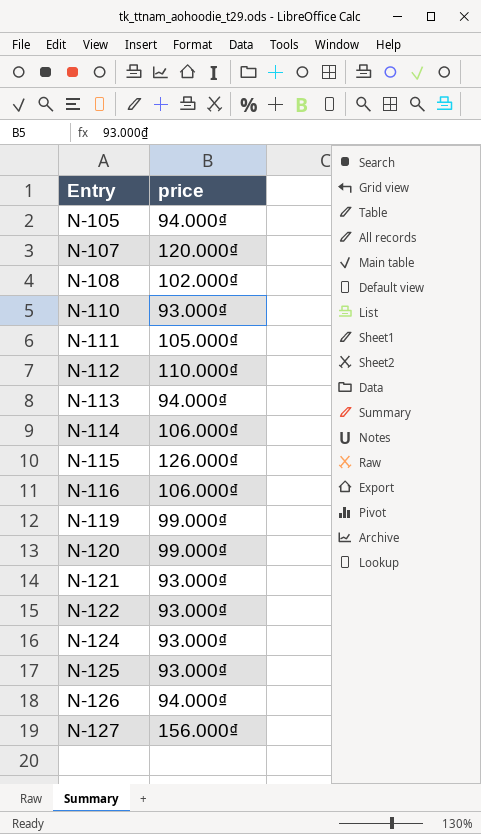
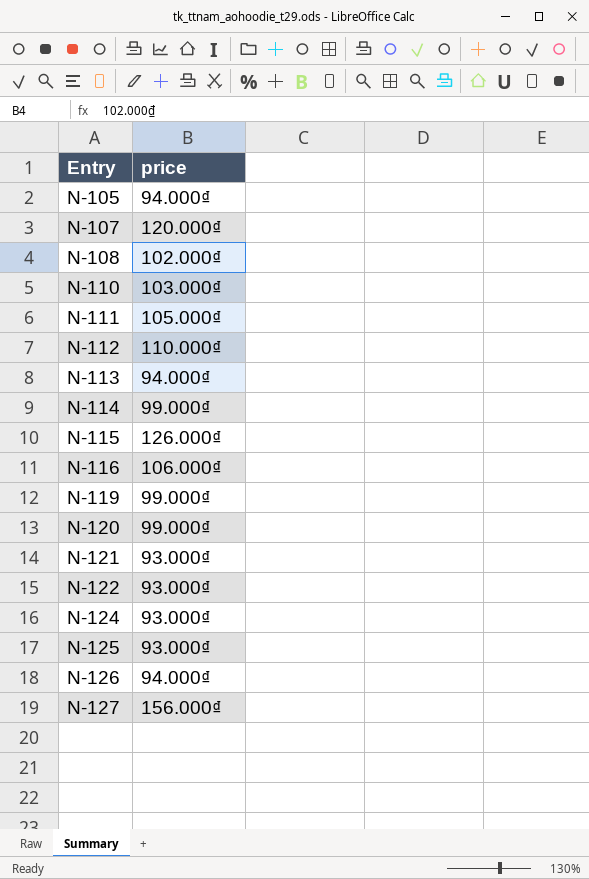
N-110 | price: 93.000₫ -> 103.000₫
N-114 | price: 106.000₫ -> 99.000₫

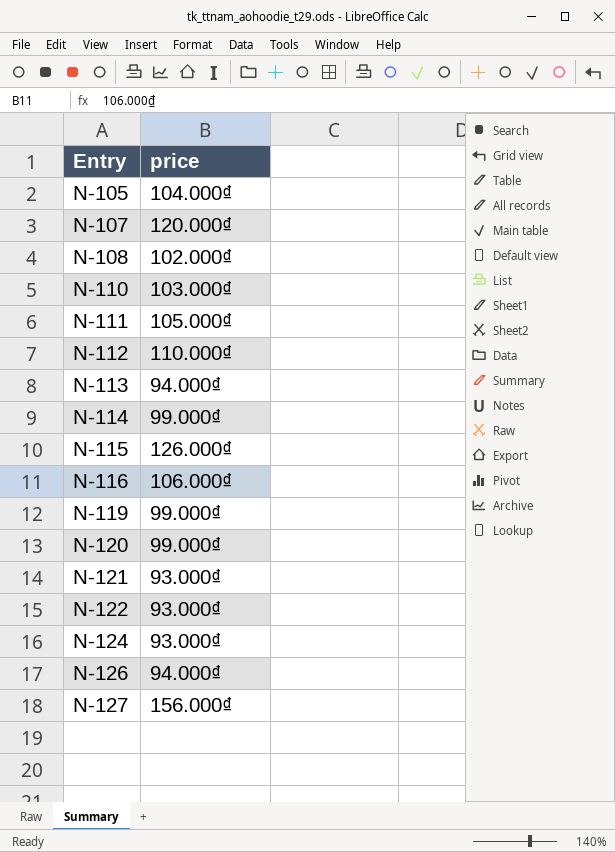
row N-125: 93.000₫ -> none
N-105 | price: 94.000₫ -> 104.000₫

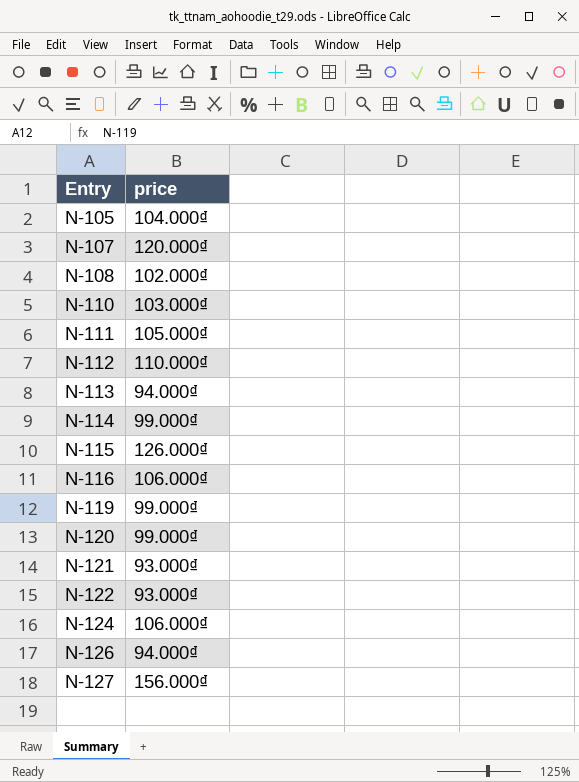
N-124 | price: 93.000₫ -> 106.000₫

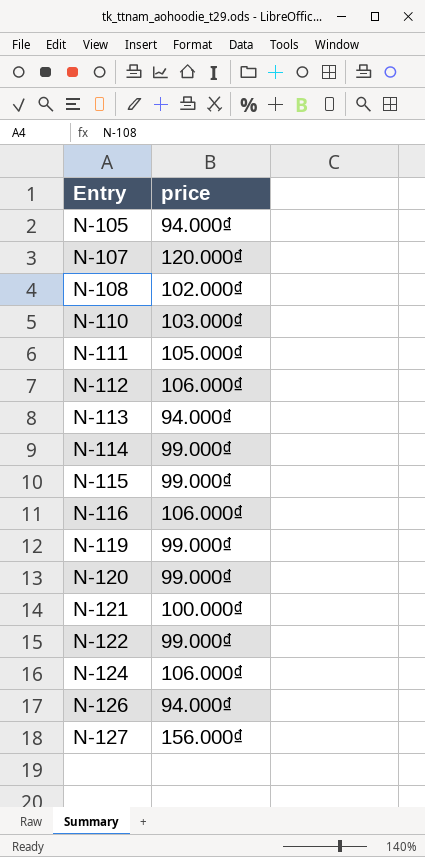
N-105 | price: 104.000₫ -> 94.000₫
N-112 | price: 110.000₫ -> 106.000₫
N-115 | price: 126.000₫ -> 99.000₫
N-121 | price: 93.000₫ -> 100.000₫
N-122 | price: 93.000₫ -> 99.000₫

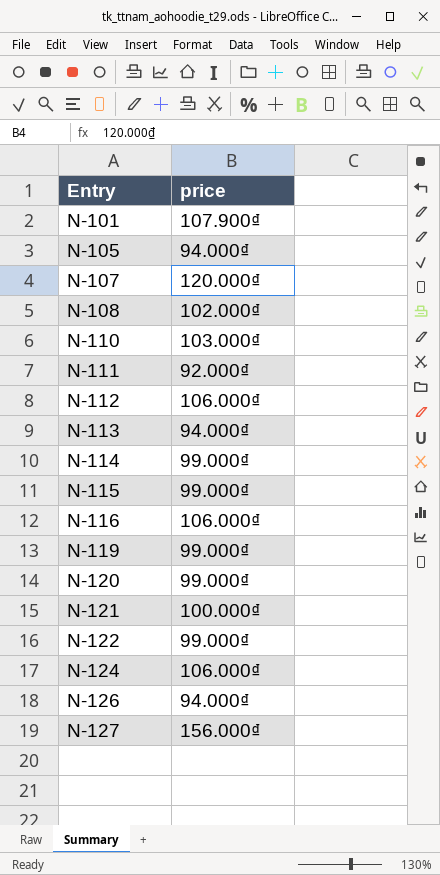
row N-101: none -> 107.900₫
N-111 | price: 105.000₫ -> 92.000₫

